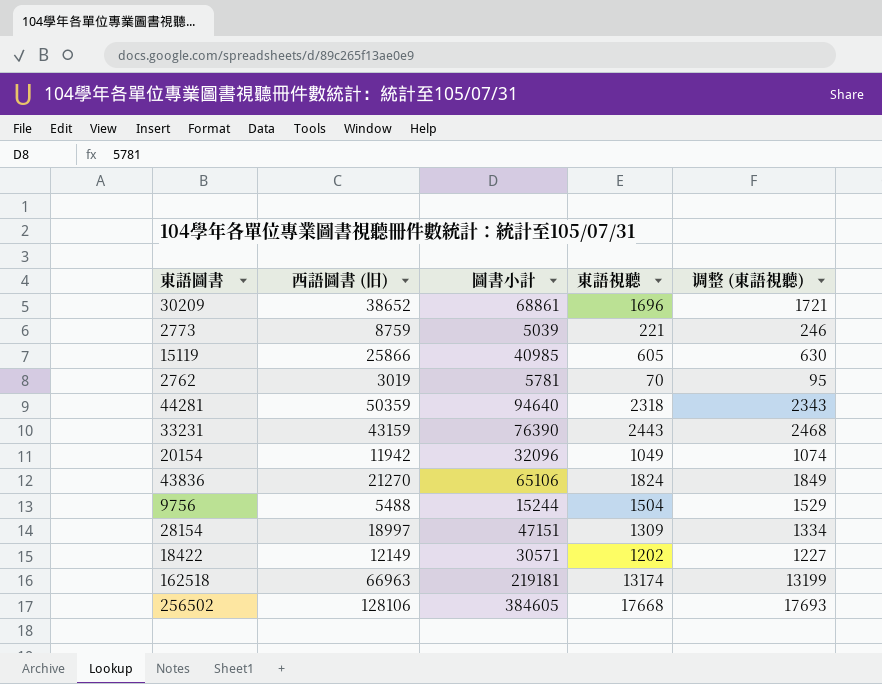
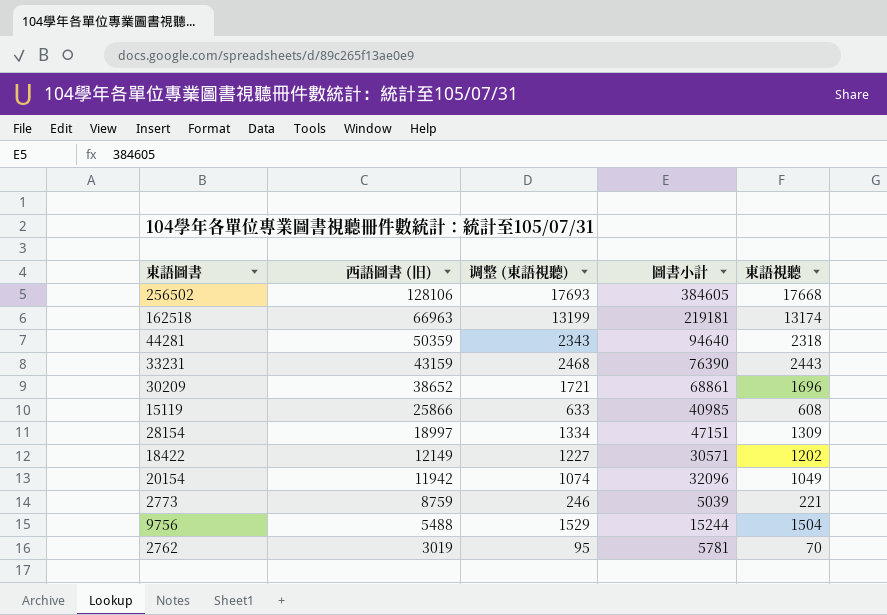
row order: none -> 西語圖書 (旧) descending
column 调整 (東語視聽) | position: 5 -> 3
row 43836: 21270 | 65106 | 1824 | 1849 -> none
15119 | 调整 (東語視聽): 630 -> 633
15119 | 東語視聽: 605 -> 608

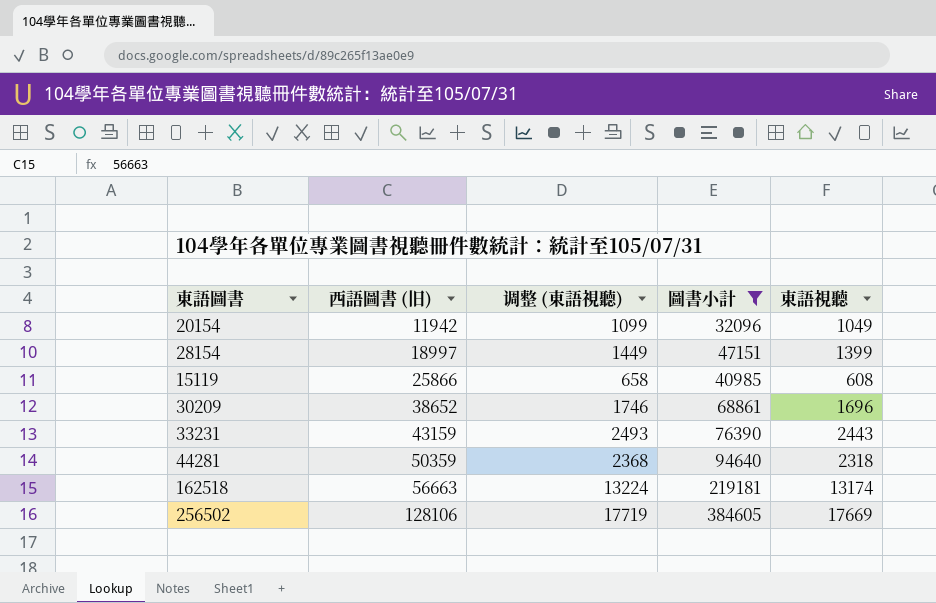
filter: none -> 圖書小計 >= 32096
row order: 西語圖書 (旧) descending -> 西語圖書 (旧) ascending
column 调整 (東語視聽) | formula: [東語視聽] + 25 -> [東語視聽] + 50
28154 | 東語視聽: 1309 -> 1399
162518 | 西語圖書 (旧): 66963 -> 56663
256502 | 東語視聽: 17668 -> 17669

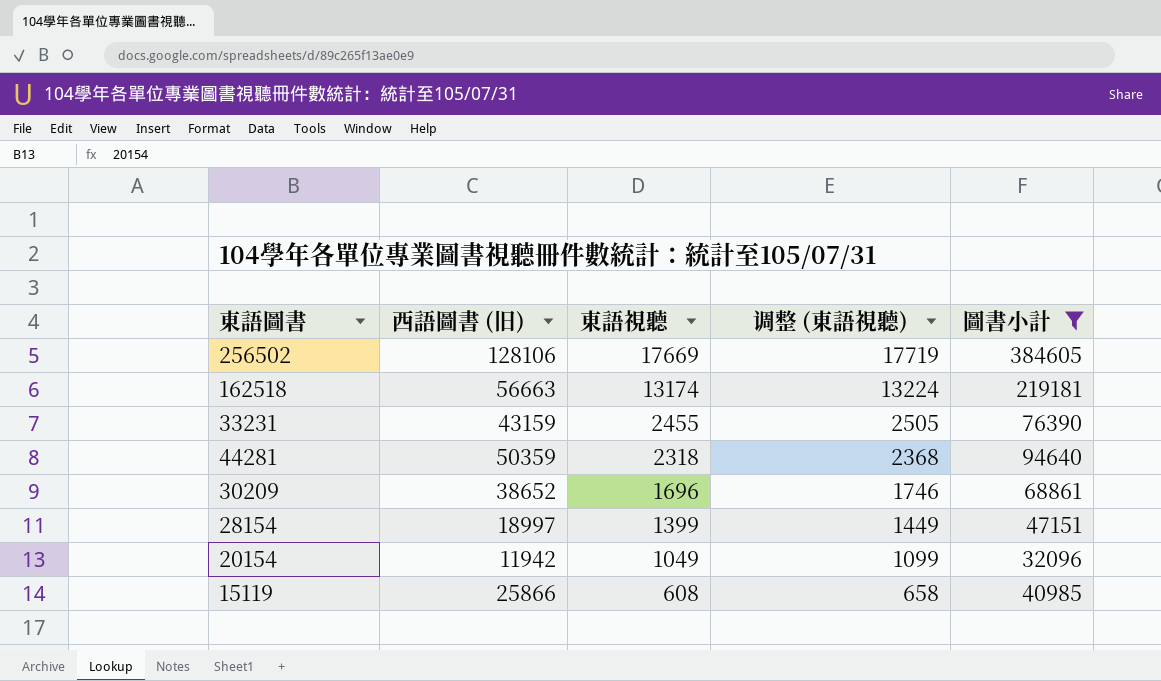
row order: 西語圖書 (旧) ascending -> 東語視聽 descending
column 東語視聽 | position: 5 -> 3
33231 | 東語視聽: 2443 -> 2455
33231 | 调整 (東語視聽): 2493 -> 2505

